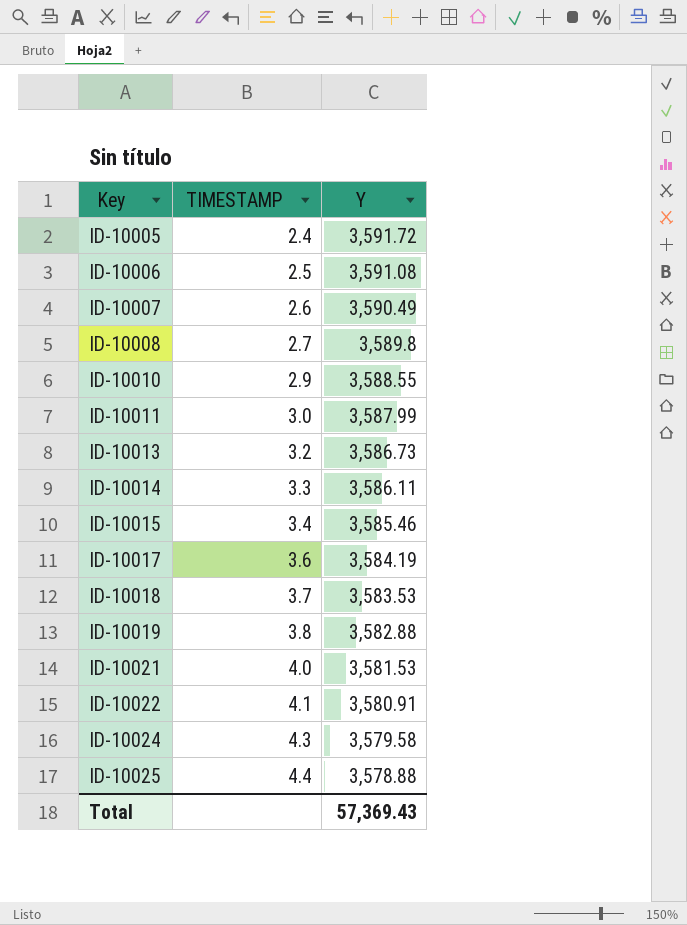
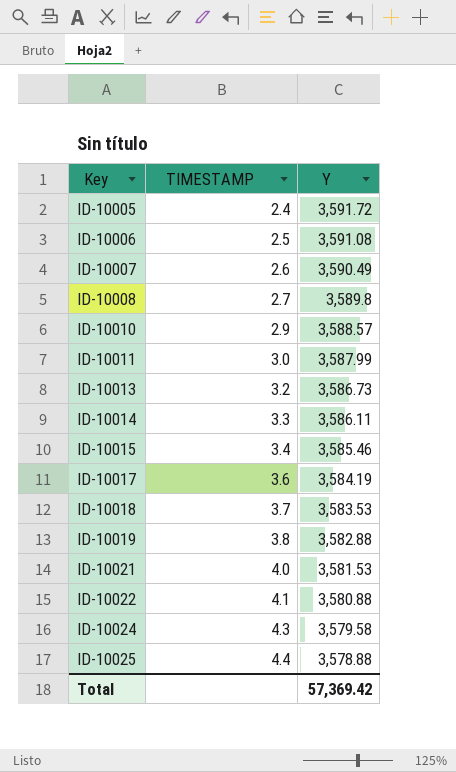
ID-10010 | Y: 3,588.55 -> 3,588.57
ID-10022 | Y: 3,580.91 -> 3,580.88
Total | Y: 57,369.43 -> 57,369.42

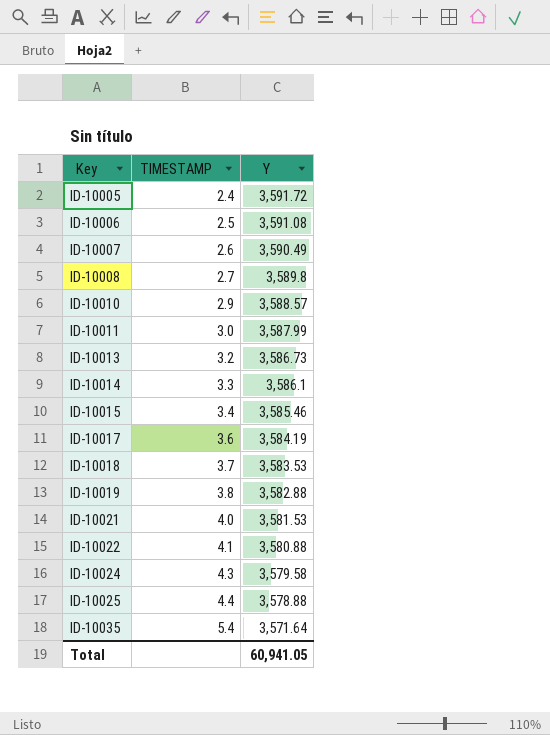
ID-10014 | Y: 3,586.11 -> 3,586.1
row ID-10035: none -> 5.4 | 3,571.64
Total | Y: 57,369.42 -> 60,941.05

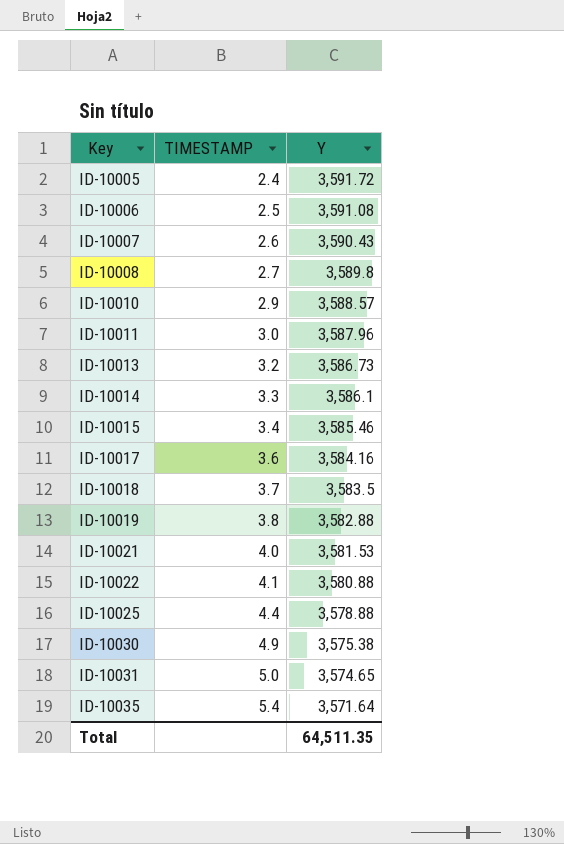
row ID-10024: 4.3 | 3,579.58 -> none
ID-10007 | Y: 3,590.49 -> 3,590.43
ID-10011 | Y: 3,587.99 -> 3,587.96
ID-10017 | Y: 3,584.19 -> 3,584.16
ID-10018 | Y: 3,583.53 -> 3,583.5
row ID-10030: none -> 4.9 | 3,575.38
row ID-10031: none -> 5.0 | 3,574.65
Total | Y: 60,941.05 -> 64,511.35

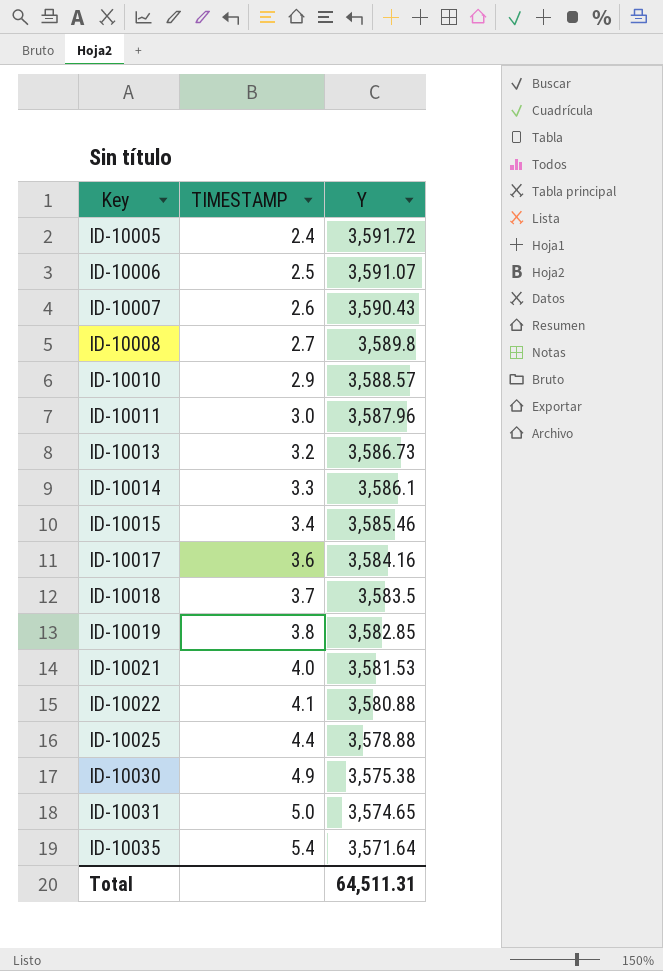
ID-10006 | Y: 3,591.08 -> 3,591.07
ID-10019 | Y: 3,582.88 -> 3,582.85
Total | Y: 64,511.35 -> 64,511.31

